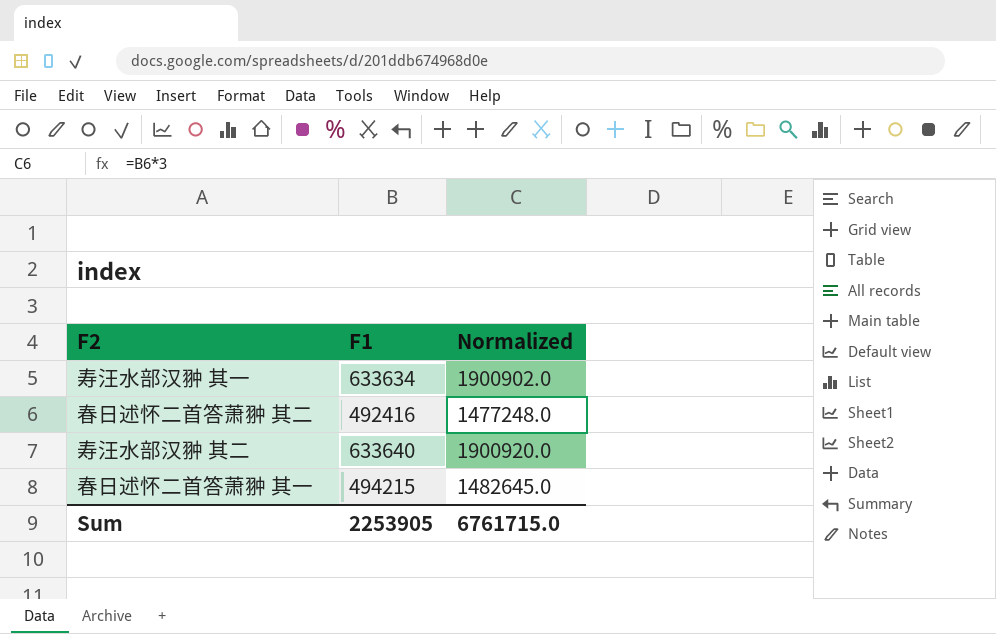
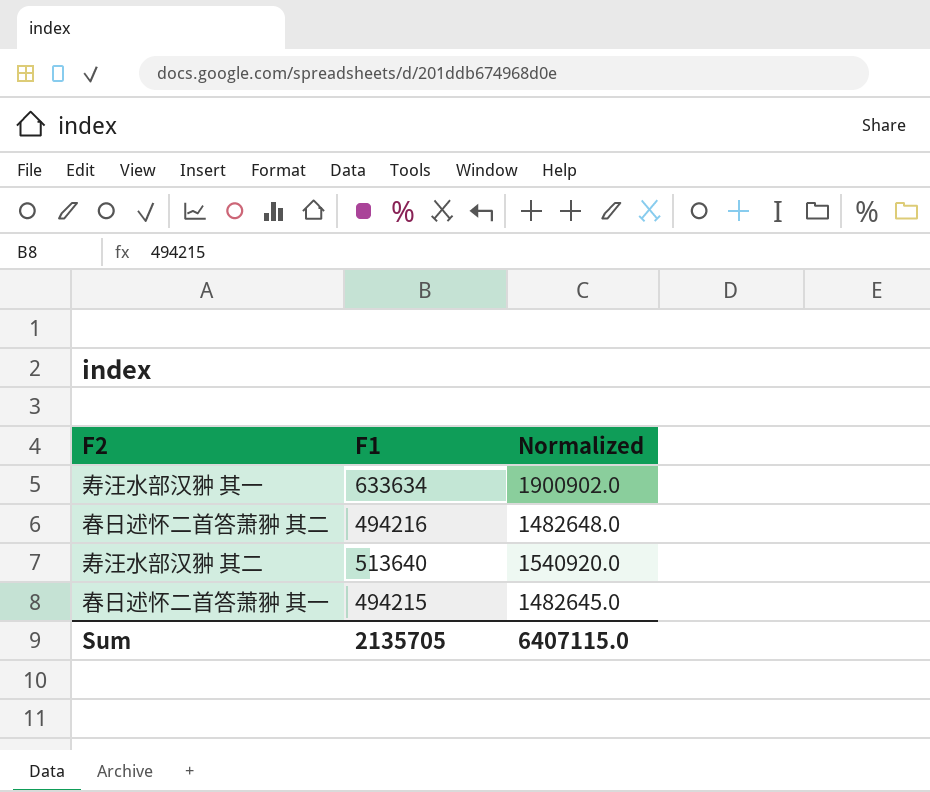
春日述怀二首答萧翀 其二 | F1: 492416 -> 494216
春日述怀二首答萧翀 其二 | Normalized: 1477248.0 -> 1482648.0
寿汪水部汉翀 其二 | F1: 633640 -> 513640
寿汪水部汉翀 其二 | Normalized: 1900920.0 -> 1540920.0
Sum | F1: 2253905 -> 2135705
Sum | Normalized: 6761715.0 -> 6407115.0

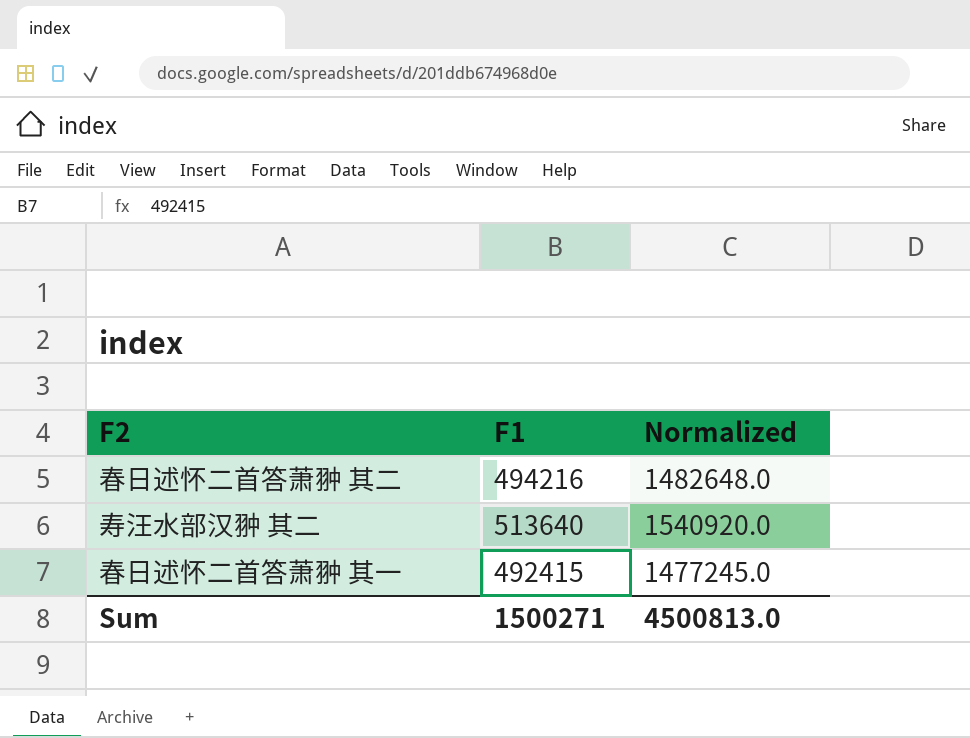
row 寿汪水部汉翀 其一: 633634 | 1900902.0 -> none
春日述怀二首答萧翀 其一 | F1: 494215 -> 492415
春日述怀二首答萧翀 其一 | Normalized: 1482645.0 -> 1477245.0
Sum | F1: 2135705 -> 1500271
Sum | Normalized: 6407115.0 -> 4500813.0

